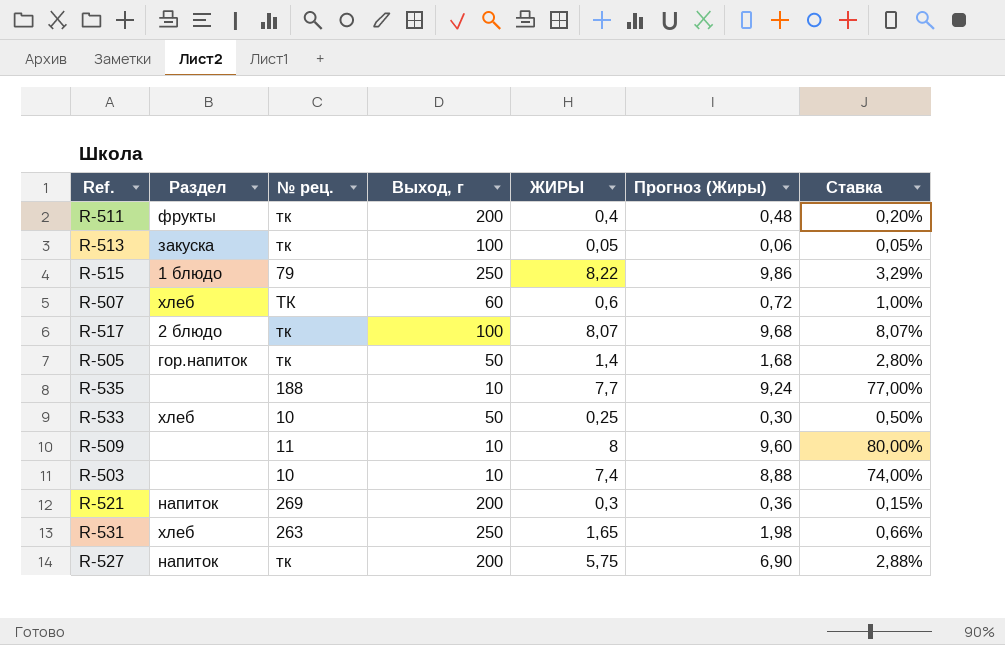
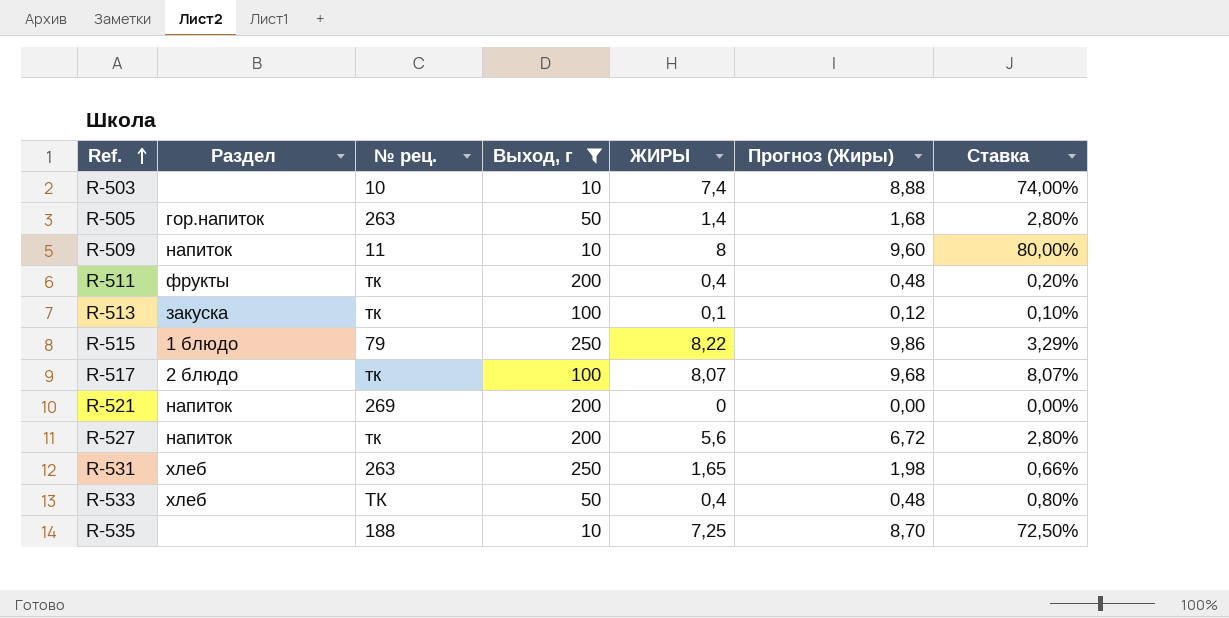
filter: none -> Выход, г != 60
row order: none -> Ref. ascending
R-505 | № рец.: тк -> 263
R-509 | Раздел: none -> напиток
R-513 | ЖИРЫ: 0,05 -> 0,1
R-513 | Прогноз (Жиры): 0,06 -> 0,12
R-513 | Ставка: 0,05% -> 0,10%
R-521 | ЖИРЫ: 0,3 -> 0
R-521 | Прогноз (Жиры): 0,36 -> 0,00
R-521 | Ставка: 0,15% -> 0,00%
R-527 | ЖИРЫ: 5,75 -> 5,6
R-527 | Прогноз (Жиры): 6,90 -> 6,72
R-527 | Ставка: 2,88% -> 2,80%
R-533 | № рец.: 10 -> ТК
R-533 | ЖИРЫ: 0,25 -> 0,4
R-533 | Прогноз (Жиры): 0,30 -> 0,48
R-533 | Ставка: 0,50% -> 0,80%
R-535 | ЖИРЫ: 7,7 -> 7,25
R-535 | Прогноз (Жиры): 9,24 -> 8,70
R-535 | Ставка: 77,00% -> 72,50%

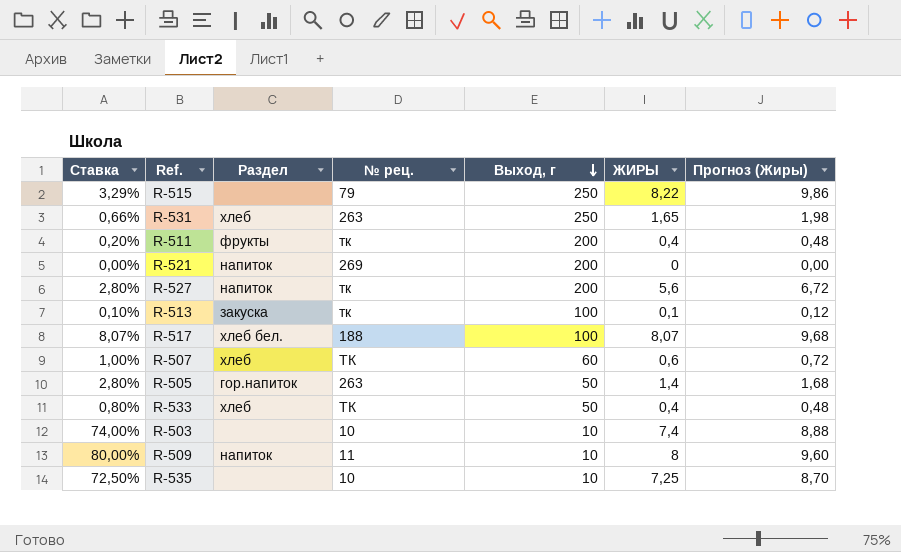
filter: Выход, г != 60 -> none
row order: Ref. ascending -> Выход, г descending
column Ставка | position: 7 -> 1
R-515 | Раздел: 1 блюдо -> none
R-517 | Раздел: 2 блюдо -> хлеб бел.
R-517 | № рец.: тк -> 188
R-535 | № рец.: 188 -> 10

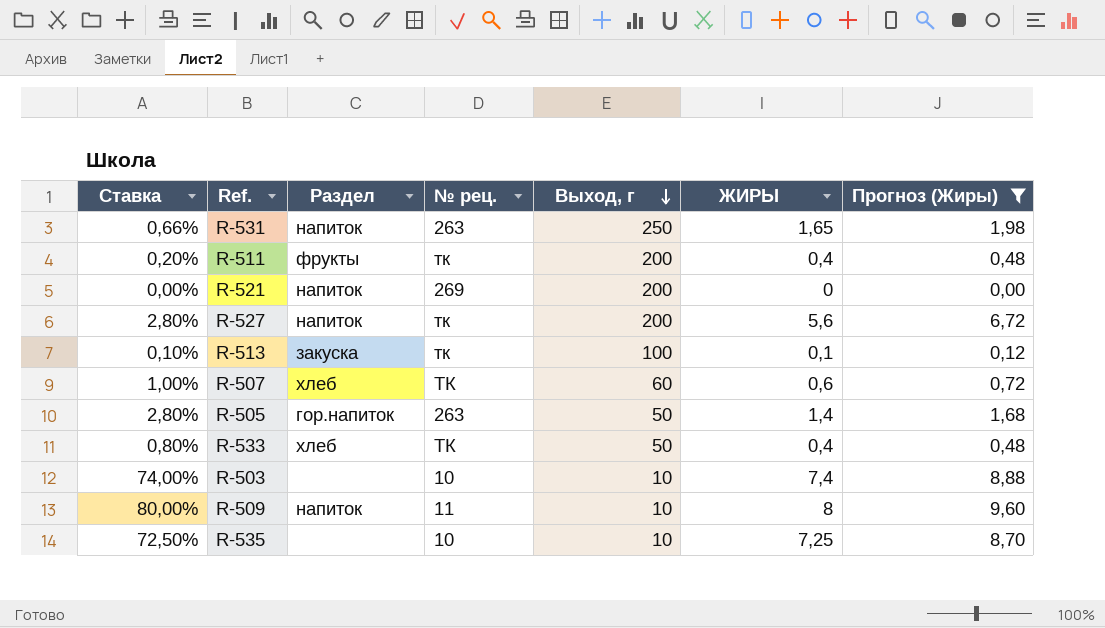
filter: none -> Прогноз (Жиры) <= 9,60
R-531 | Раздел: хлеб -> напиток

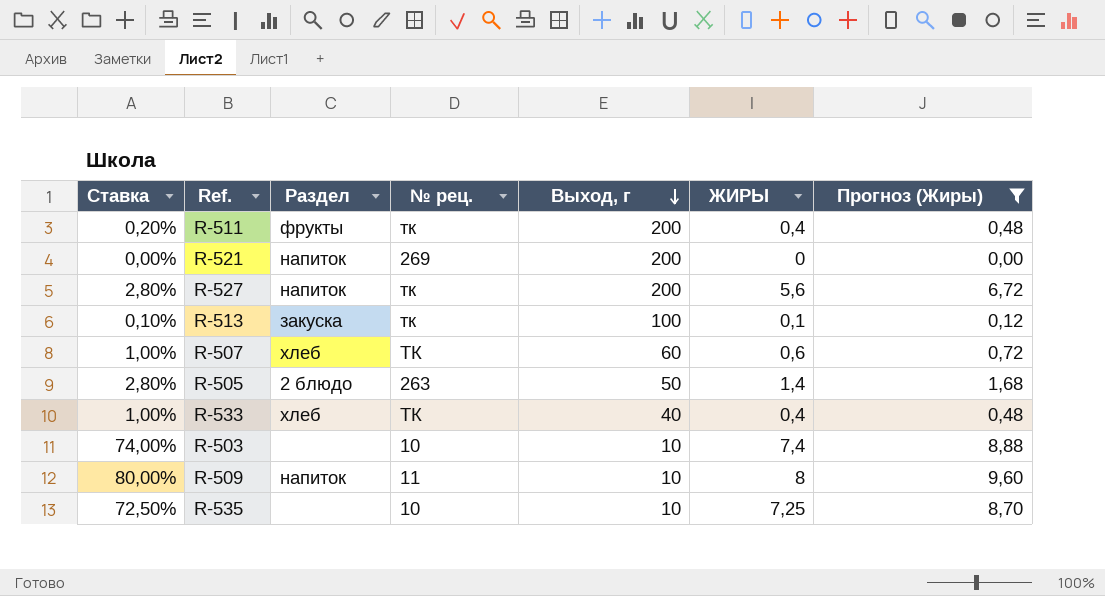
row R-531: 0,66% | напиток | 263 | 250 | 1,65 | 1,98 -> none
R-505 | Раздел: гор.напиток -> 2 блюдо
R-533 | Ставка: 0,80% -> 1,00%
R-533 | Выход, г: 50 -> 40

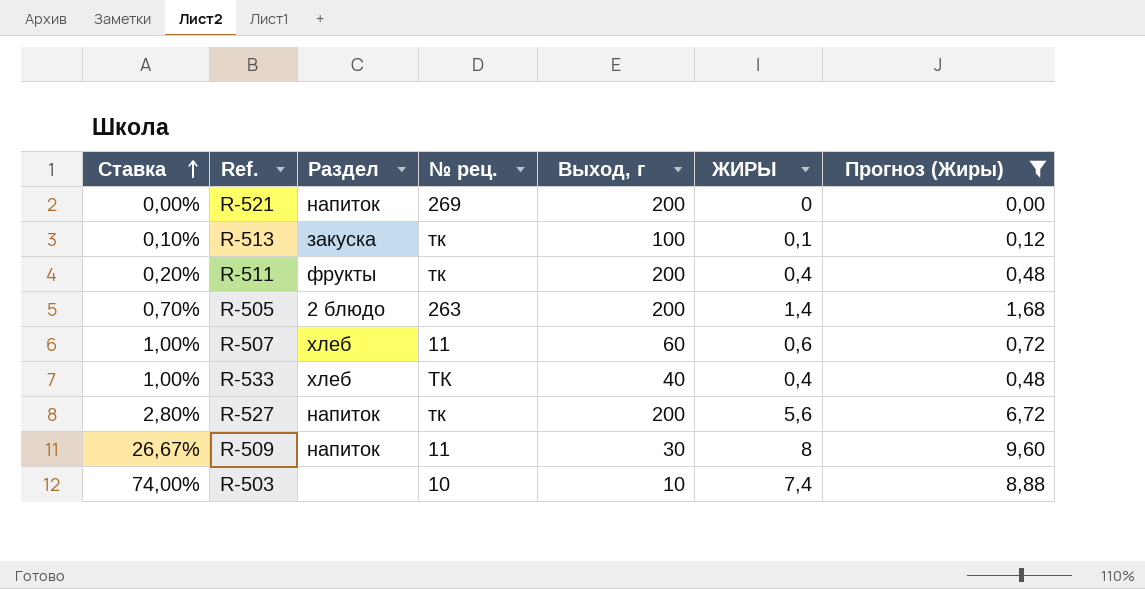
row order: Выход, г descending -> Ставка ascending
row R-535: 72,50% | none | 10 | 10 | 7,25 | 8,70 -> none
R-505 | Ставка: 2,80% -> 0,70%
R-505 | Выход, г: 50 -> 200
R-507 | № рец.: ТК -> 11
R-509 | Ставка: 80,00% -> 26,67%
R-509 | Выход, г: 10 -> 30

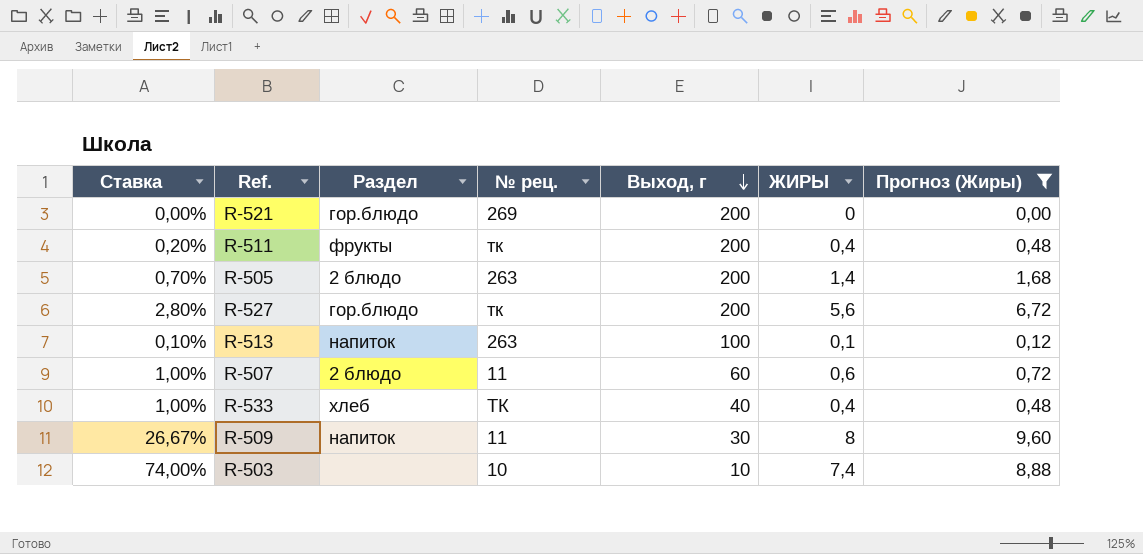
row order: Ставка ascending -> Выход, г descending
R-521 | Раздел: напиток -> гор.блюдо
R-527 | Раздел: напиток -> гор.блюдо
R-513 | Раздел: закуска -> напиток
R-513 | № рец.: тк -> 263
R-507 | Раздел: хлеб -> 2 блюдо

